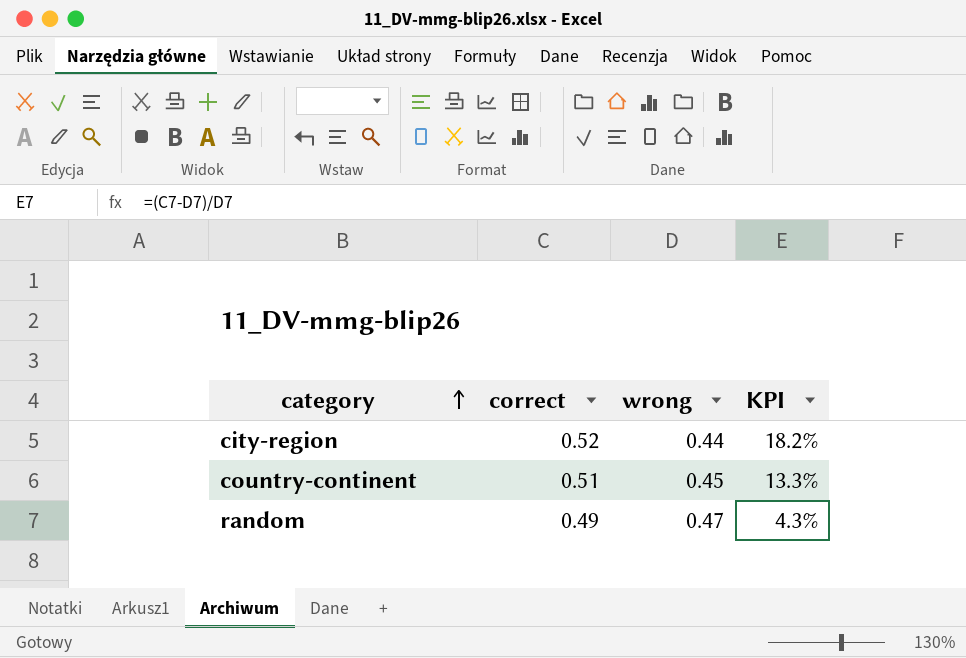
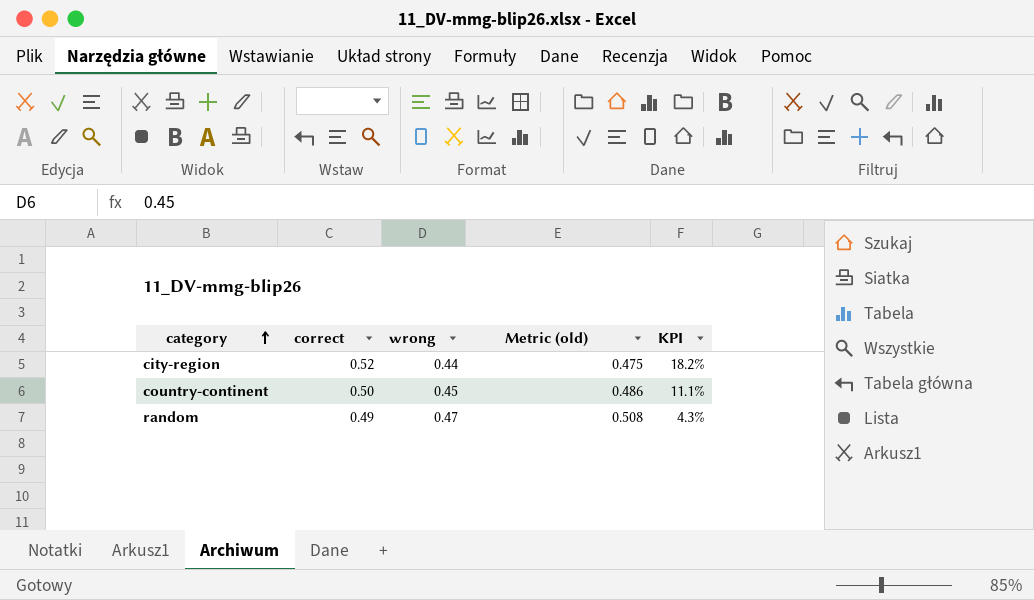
column Metric (old) | formula: none -> [wrong] * 1.08
country-continent | correct: 0.51 -> 0.50
country-continent | KPI: 13.3% -> 11.1%

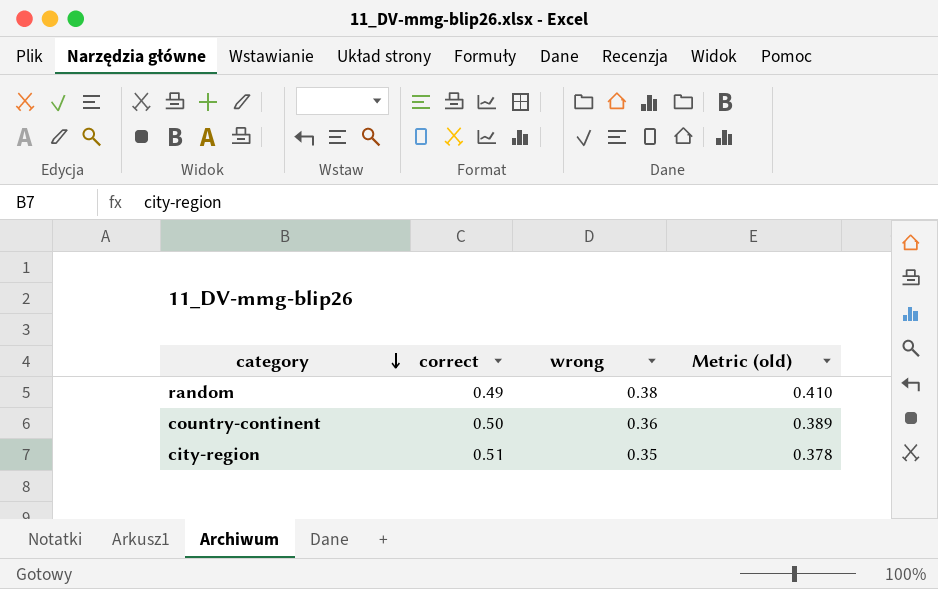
row order: category ascending -> category descending
column KPI | formula: ([correct] - [wrong]) / [wrong] -> none
random | wrong: 0.47 -> 0.38
random | Metric (old): 0.508 -> 0.410
country-continent | wrong: 0.45 -> 0.36
country-continent | Metric (old): 0.486 -> 0.389
city-region | correct: 0.52 -> 0.51
city-region | wrong: 0.44 -> 0.35
city-region | Metric (old): 0.475 -> 0.378

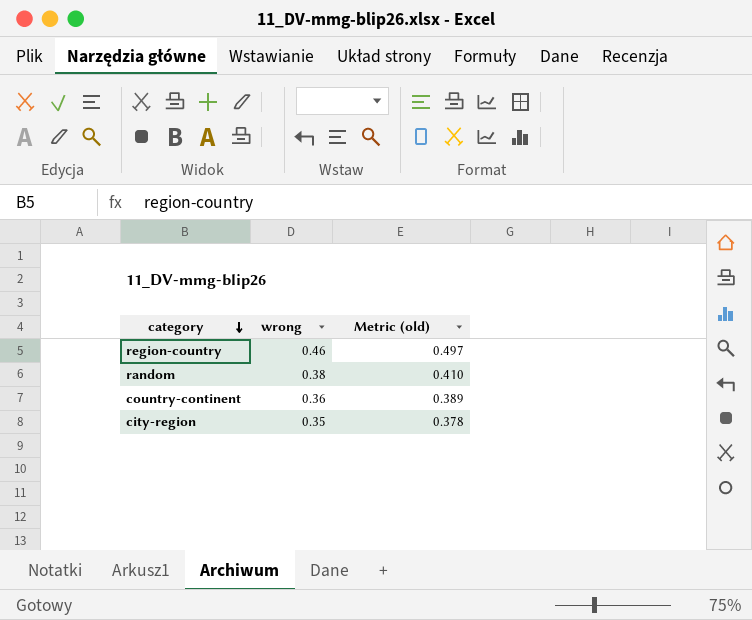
column correct | position: 2 -> none
row region-country: none -> 0.46 | 0.497

